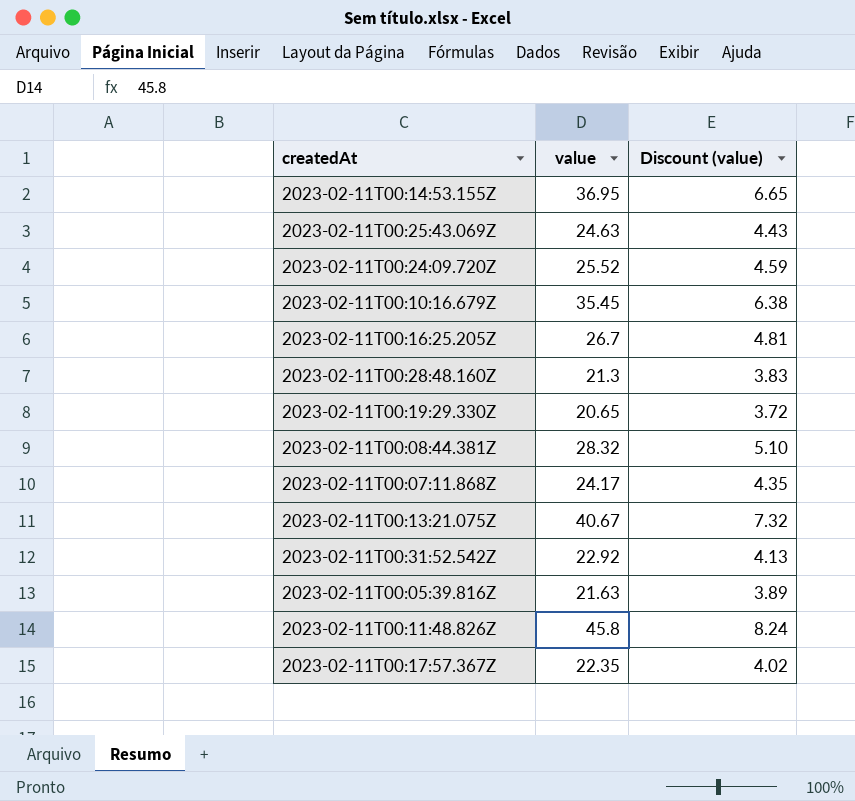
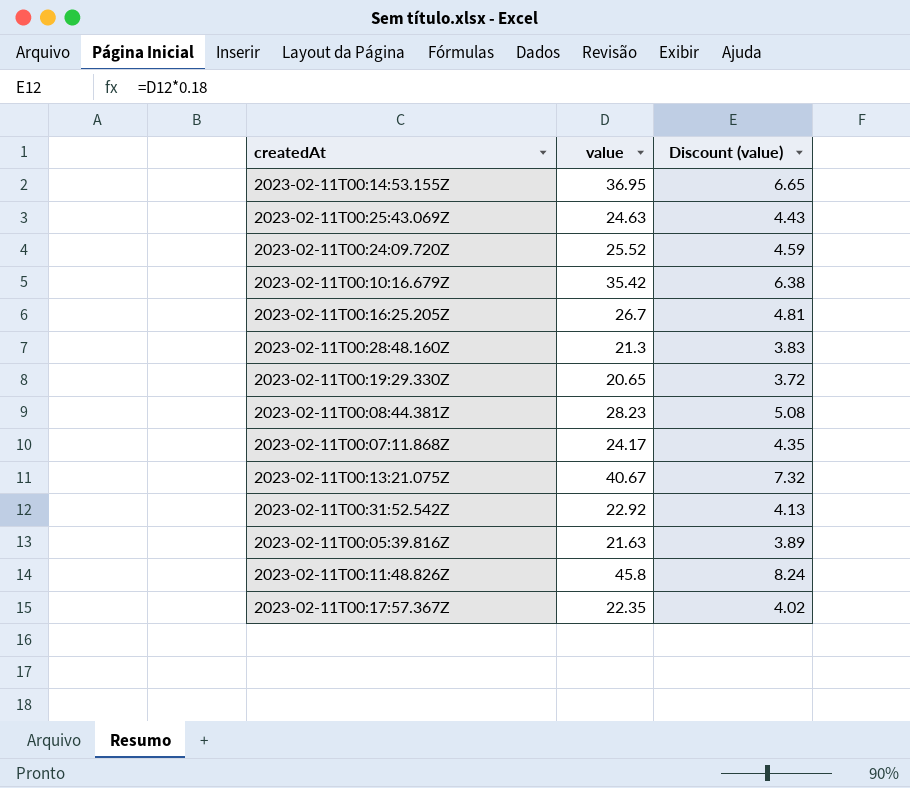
2023-02-11T00:10:16.679Z | value: 35.45 -> 35.42
2023-02-11T00:08:44.381Z | value: 28.32 -> 28.23
2023-02-11T00:08:44.381Z | Discount (value): 5.10 -> 5.08

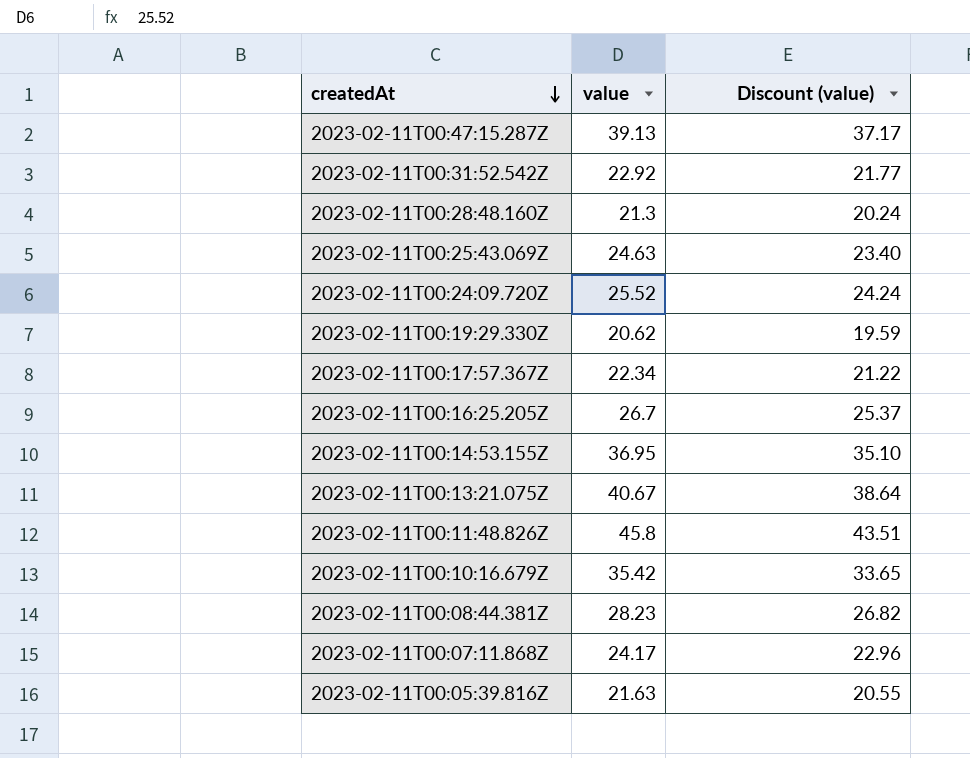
row order: none -> createdAt descending
column Discount (value) | formula: [value] * 0.18 -> [value] * 0.95
row 2023-02-11T00:47:15.287Z: none -> 39.13 | 37.17
2023-02-11T00:19:29.330Z | value: 20.65 -> 20.62
2023-02-11T00:17:57.367Z | value: 22.35 -> 22.34

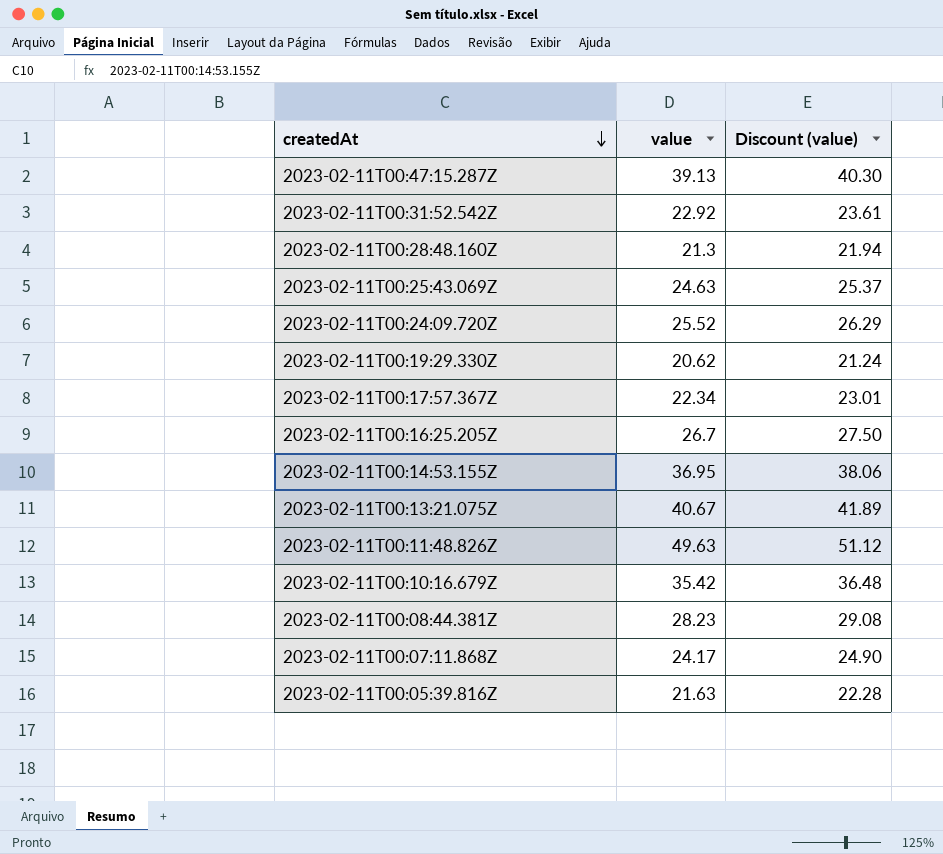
column Discount (value) | formula: [value] * 0.95 -> [value] * 1.03
2023-02-11T00:11:48.826Z | value: 45.8 -> 49.63

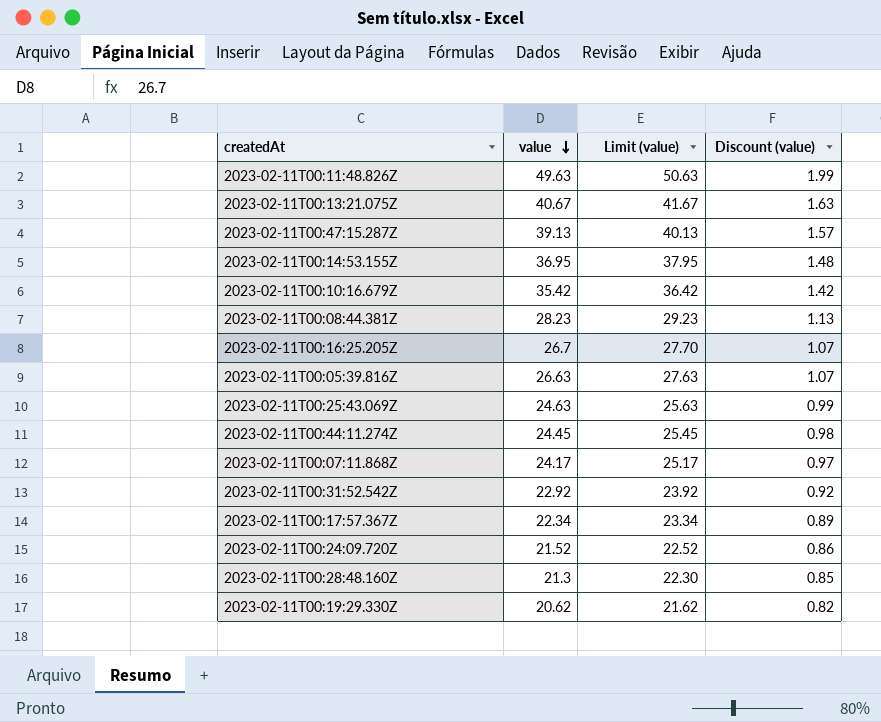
row order: createdAt descending -> value descending
column Limit (value) | formula: none -> [value] + 1
column Discount (value) | formula: [value] * 1.03 -> [value] * 0.04
2023-02-11T00:05:39.816Z | value: 21.63 -> 26.63
row 2023-02-11T00:44:11.274Z: none -> 24.45 | 25.45 | 0.98
2023-02-11T00:24:09.720Z | value: 25.52 -> 21.52

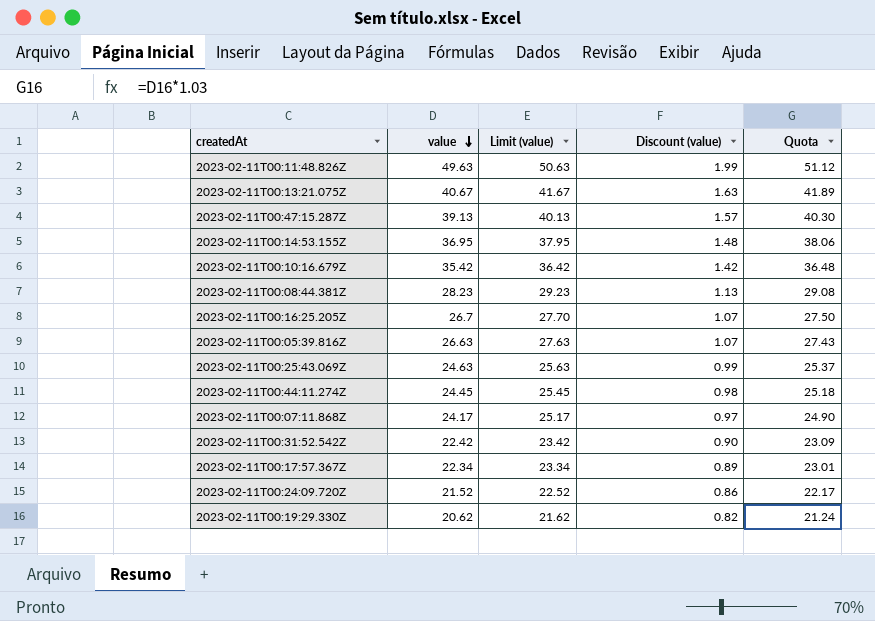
column Quota | formula: none -> [value] * 1.03
row 2023-02-11T00:28:48.160Z: 21.3 | 22.30 | 0.85 -> none
2023-02-11T00:31:52.542Z | value: 22.92 -> 22.42
2023-02-11T00:31:52.542Z | Limit (value): 23.92 -> 23.42
2023-02-11T00:31:52.542Z | Discount (value): 0.92 -> 0.90

